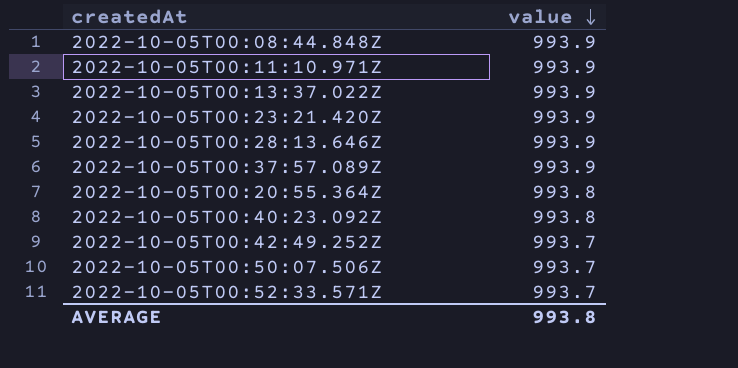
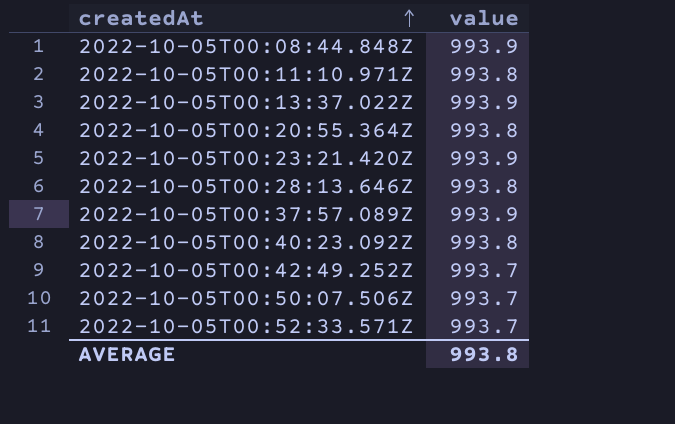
row order: value descending -> createdAt ascending
2022-10-05T00:11:10.971Z | value: 993.9 -> 993.8
2022-10-05T00:28:13.646Z | value: 993.9 -> 993.8

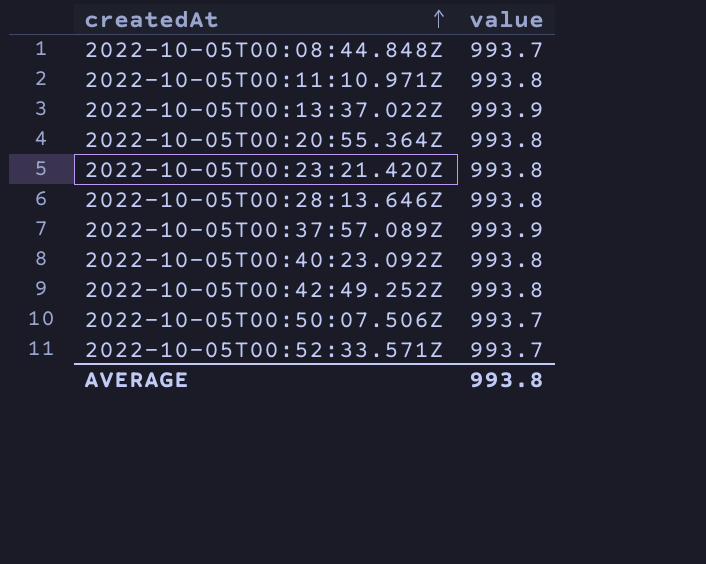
2022-10-05T00:08:44.848Z | value: 993.9 -> 993.7
2022-10-05T00:23:21.420Z | value: 993.9 -> 993.8
2022-10-05T00:42:49.252Z | value: 993.7 -> 993.8

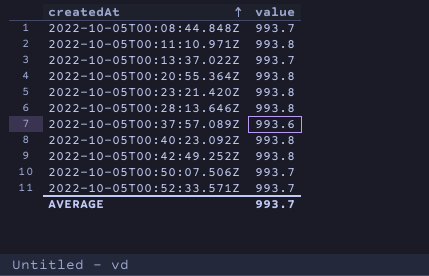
2022-10-05T00:13:37.022Z | value: 993.9 -> 993.7
2022-10-05T00:37:57.089Z | value: 993.9 -> 993.6
AVERAGE | value: 993.8 -> 993.7

